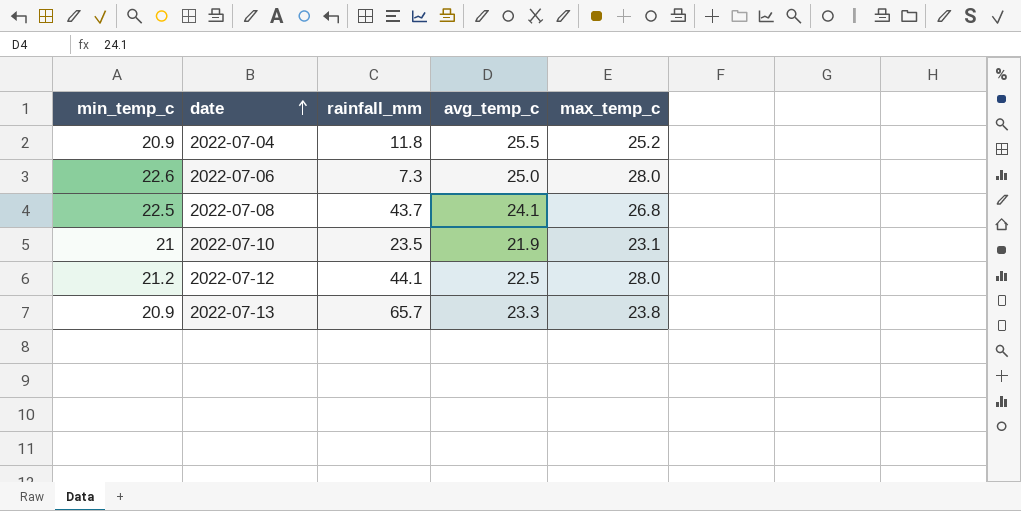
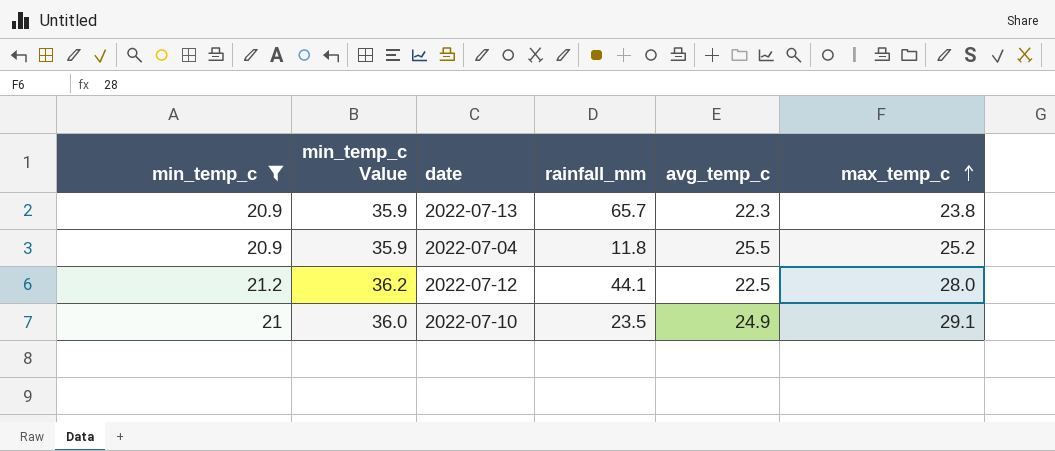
filter: none -> min_temp_c <= 21.2
row order: date ascending -> max_temp_c ascending
column min_temp_c Value | formula: none -> [min_temp_c] + 15
2022-07-13 | avg_temp_c: 23.3 -> 22.3
2022-07-10 | avg_temp_c: 21.9 -> 24.9
2022-07-10 | max_temp_c: 23.1 -> 29.1

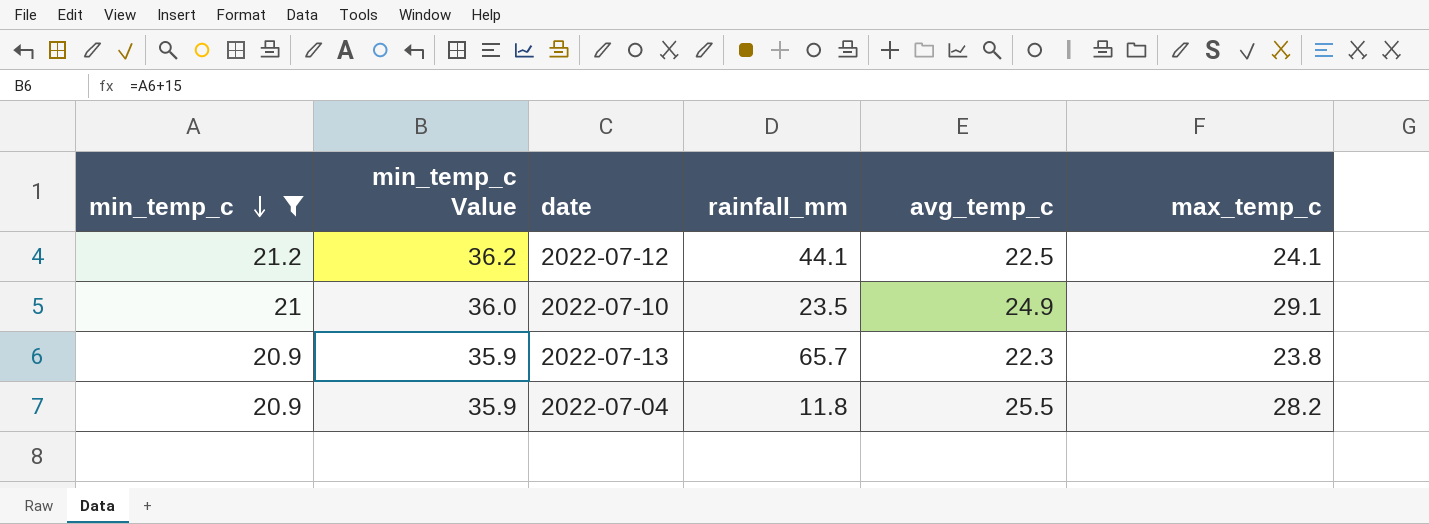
row order: max_temp_c ascending -> min_temp_c descending
2022-07-12 | max_temp_c: 28.0 -> 24.1
2022-07-04 | max_temp_c: 25.2 -> 28.2

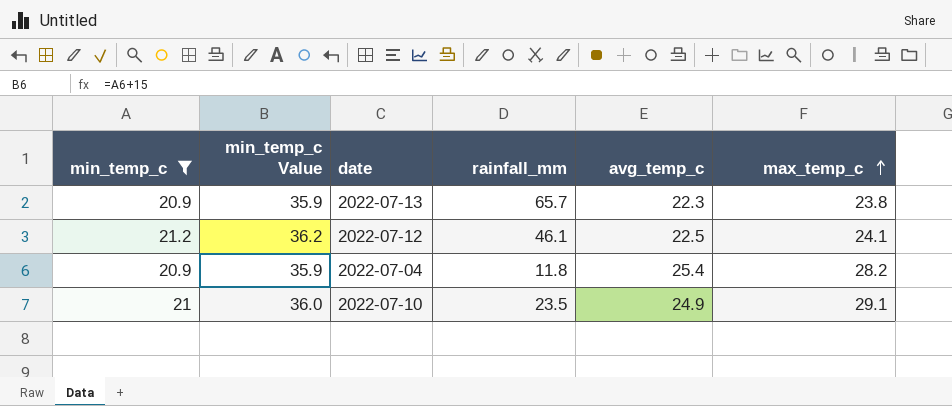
row order: min_temp_c descending -> max_temp_c ascending
2022-07-12 | rainfall_mm: 44.1 -> 46.1
2022-07-04 | avg_temp_c: 25.5 -> 25.4

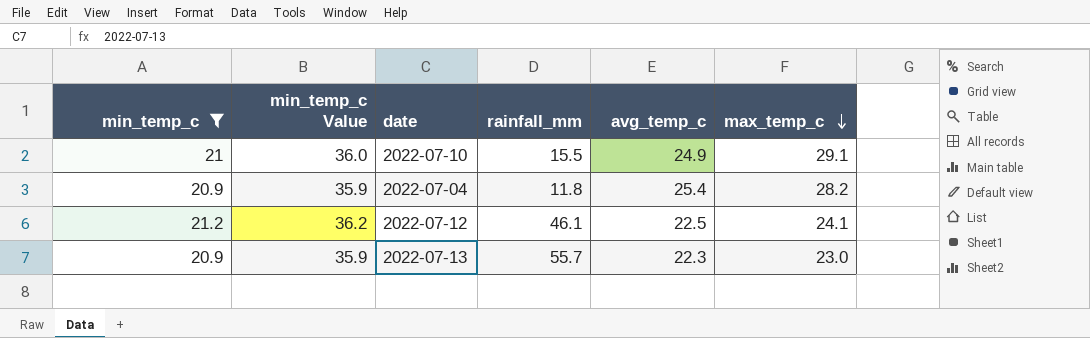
row order: max_temp_c ascending -> max_temp_c descending
2022-07-10 | rainfall_mm: 23.5 -> 15.5
2022-07-13 | rainfall_mm: 65.7 -> 55.7
2022-07-13 | max_temp_c: 23.8 -> 23.0

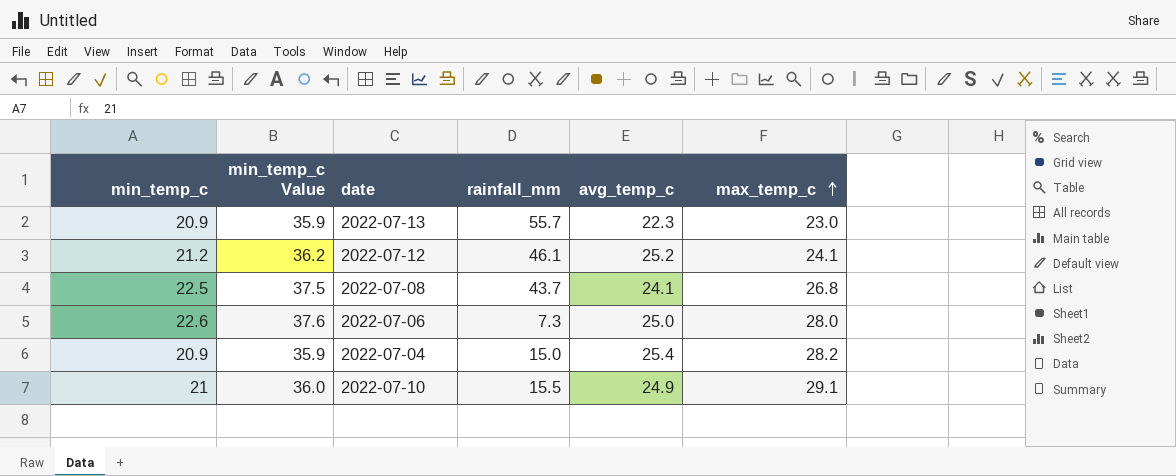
filter: min_temp_c <= 21.2 -> none
row order: max_temp_c descending -> max_temp_c ascending
2022-07-12 | avg_temp_c: 22.5 -> 25.2
2022-07-04 | rainfall_mm: 11.8 -> 15.0

